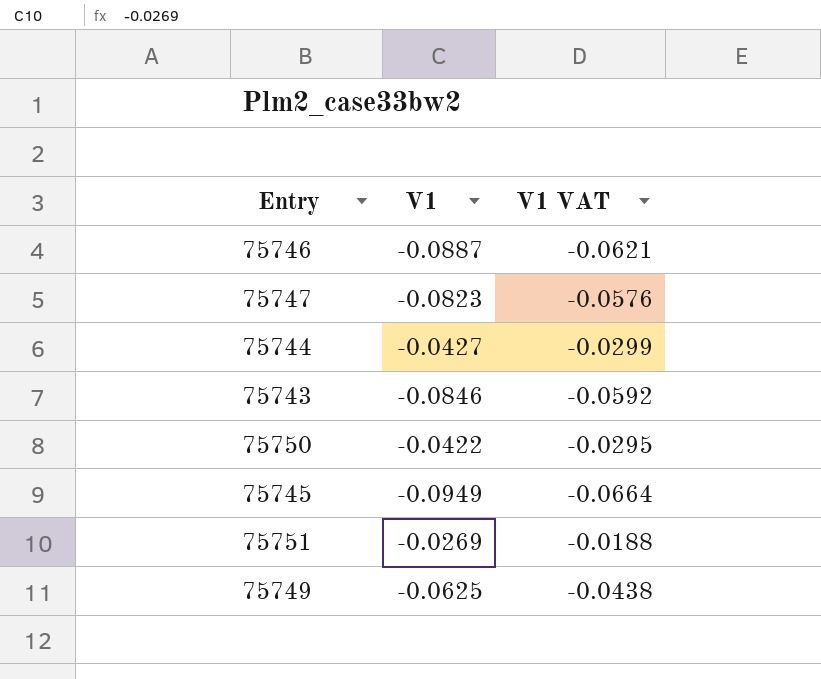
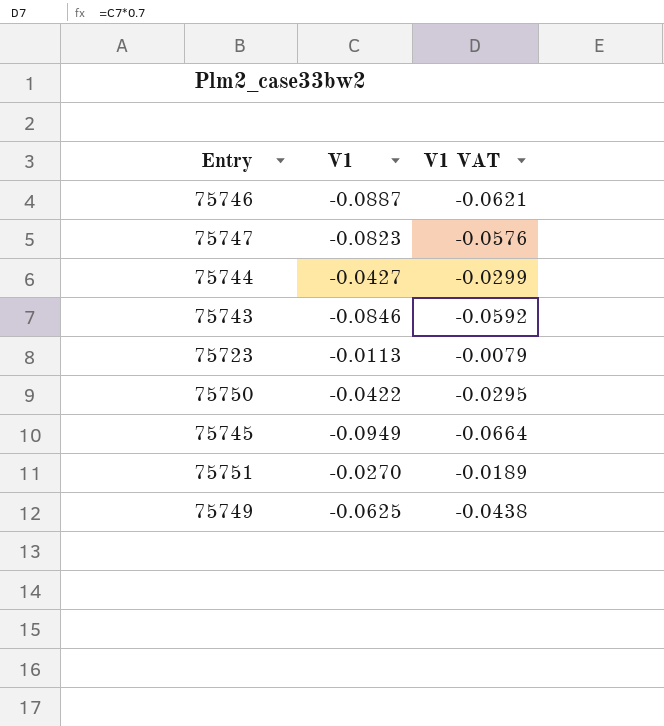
row 75723: none -> -0.0113 | -0.0079
75751 | V1: -0.0269 -> -0.0270
75751 | V1 VAT: -0.0188 -> -0.0189

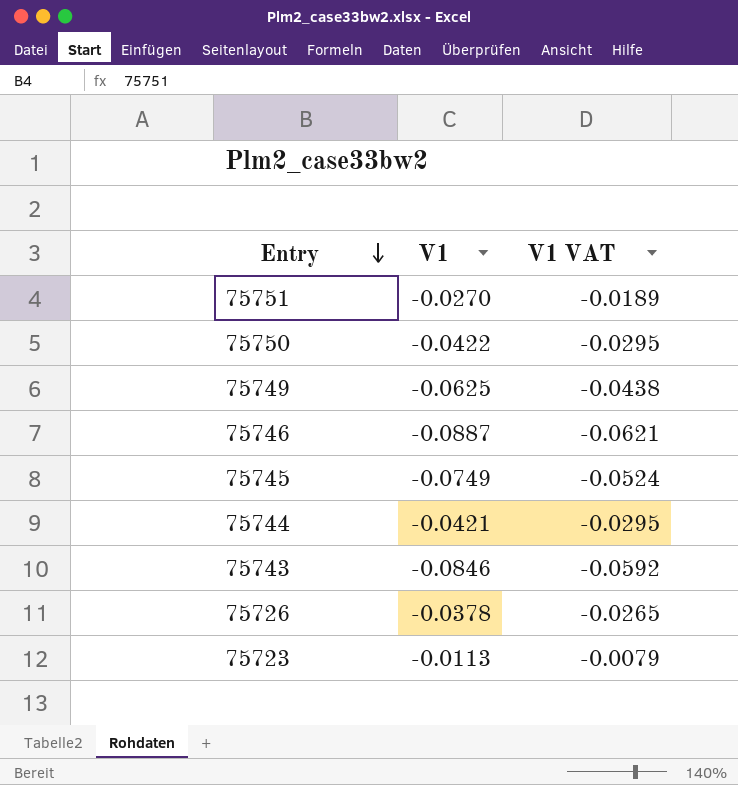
row order: none -> Entry descending
row 75747: -0.0823 | -0.0576 -> none
75745 | V1: -0.0949 -> -0.0749
75745 | V1 VAT: -0.0664 -> -0.0524
75744 | V1: -0.0427 -> -0.0421
75744 | V1 VAT: -0.0299 -> -0.0295
row 75726: none -> -0.0378 | -0.0265

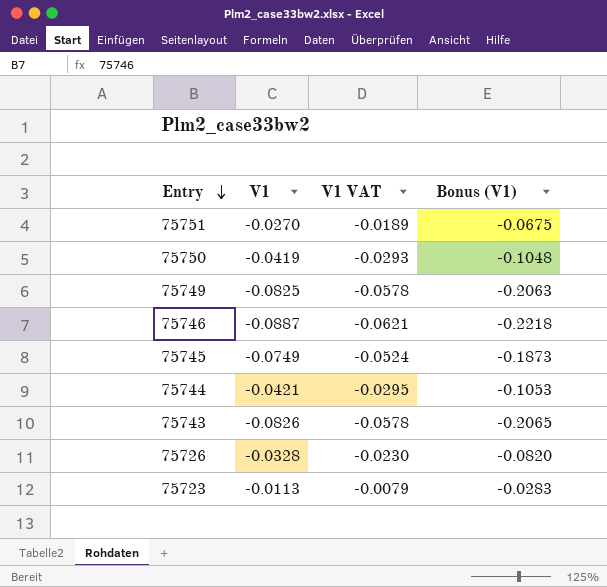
column Bonus (V1) | formula: none -> [V1] * 2.5
75750 | V1: -0.0422 -> -0.0419
75750 | V1 VAT: -0.0295 -> -0.0293
75749 | V1: -0.0625 -> -0.0825
75749 | V1 VAT: -0.0438 -> -0.0578
75743 | V1: -0.0846 -> -0.0826
75743 | V1 VAT: -0.0592 -> -0.0578
75726 | V1: -0.0378 -> -0.0328
75726 | V1 VAT: -0.0265 -> -0.0230

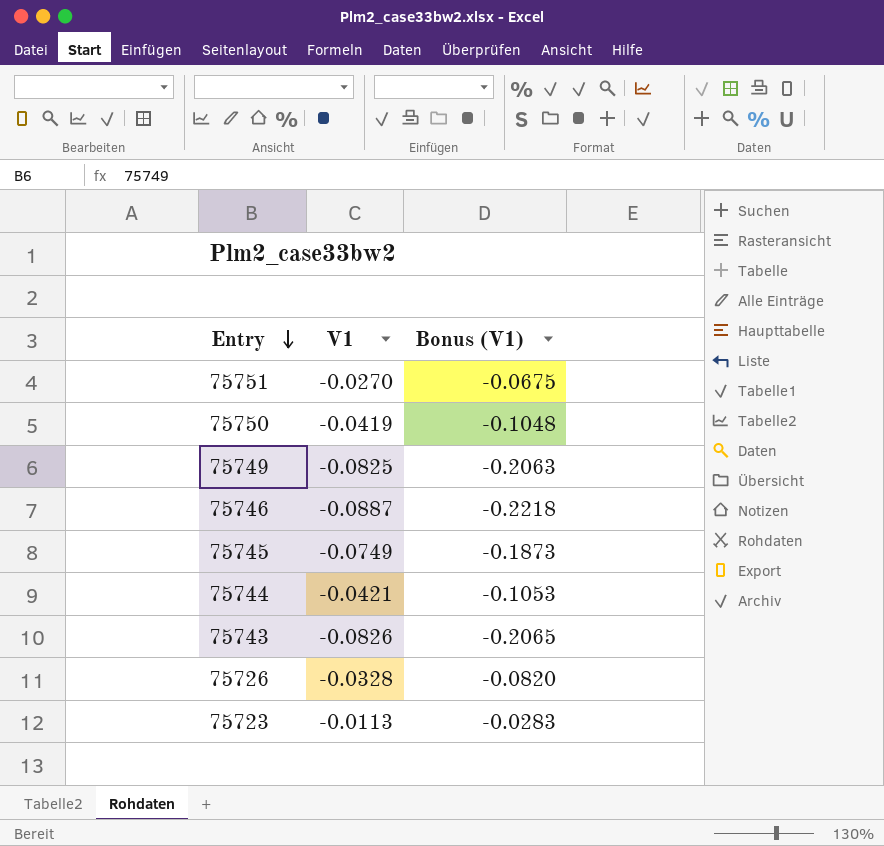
column V1 VAT | formula: [V1] * 0.7 -> none

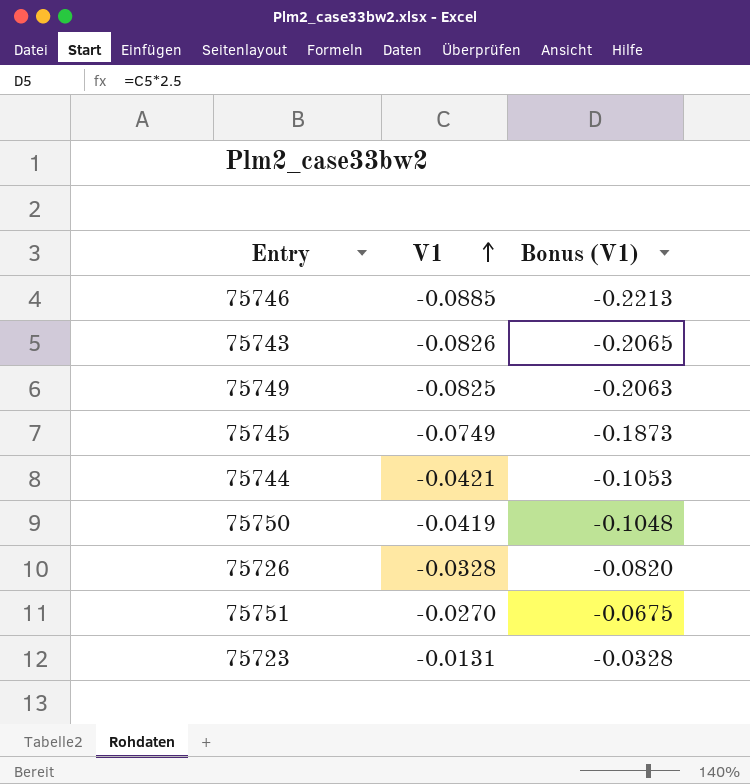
row order: Entry descending -> V1 ascending
75746 | V1: -0.0887 -> -0.0885
75746 | Bonus (V1): -0.2218 -> -0.2213
75723 | V1: -0.0113 -> -0.0131
75723 | Bonus (V1): -0.0283 -> -0.0328

